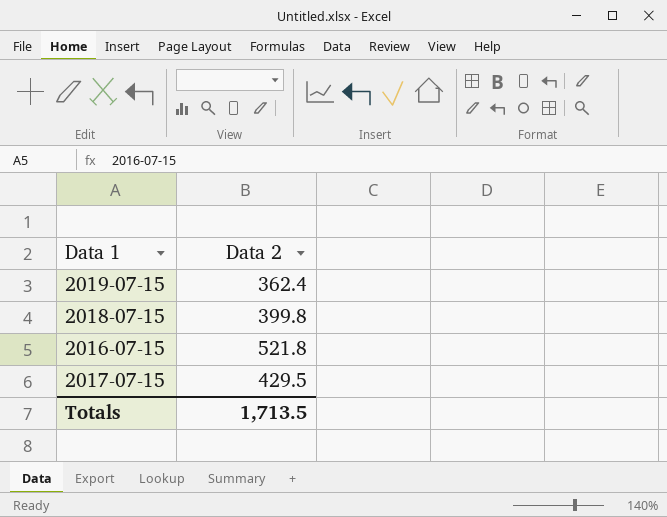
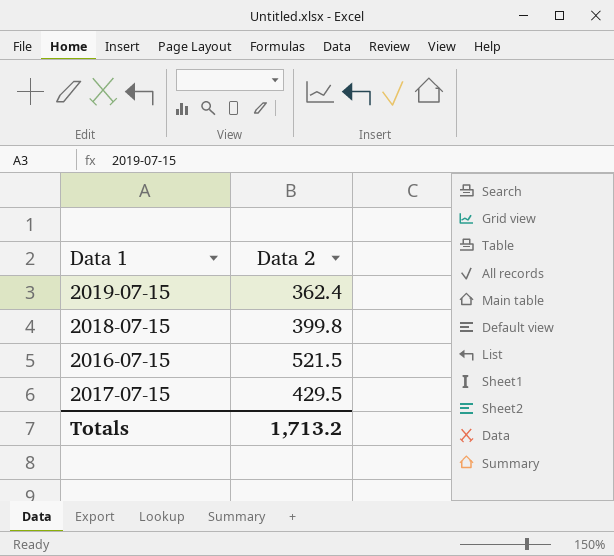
2016-07-15 | Data 2: 521.8 -> 521.5
Totals | Data 2: 1,713.5 -> 1,713.2

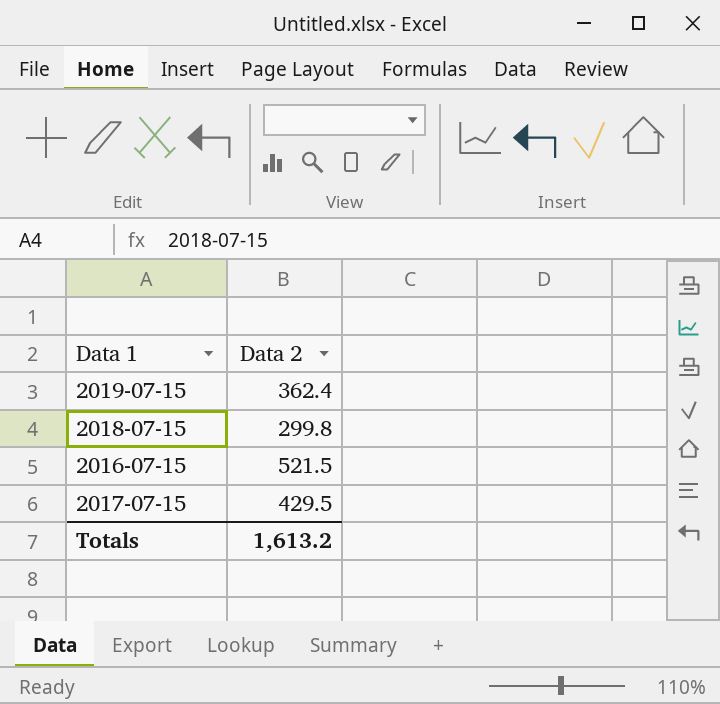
2018-07-15 | Data 2: 399.8 -> 299.8
Totals | Data 2: 1,713.2 -> 1,613.2

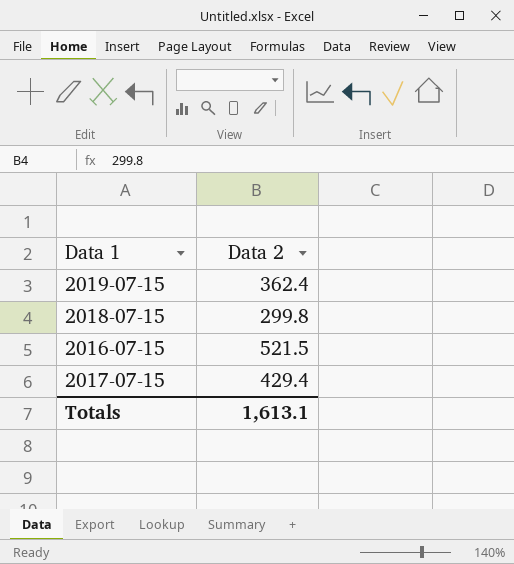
2017-07-15 | Data 2: 429.5 -> 429.4
Totals | Data 2: 1,613.2 -> 1,613.1

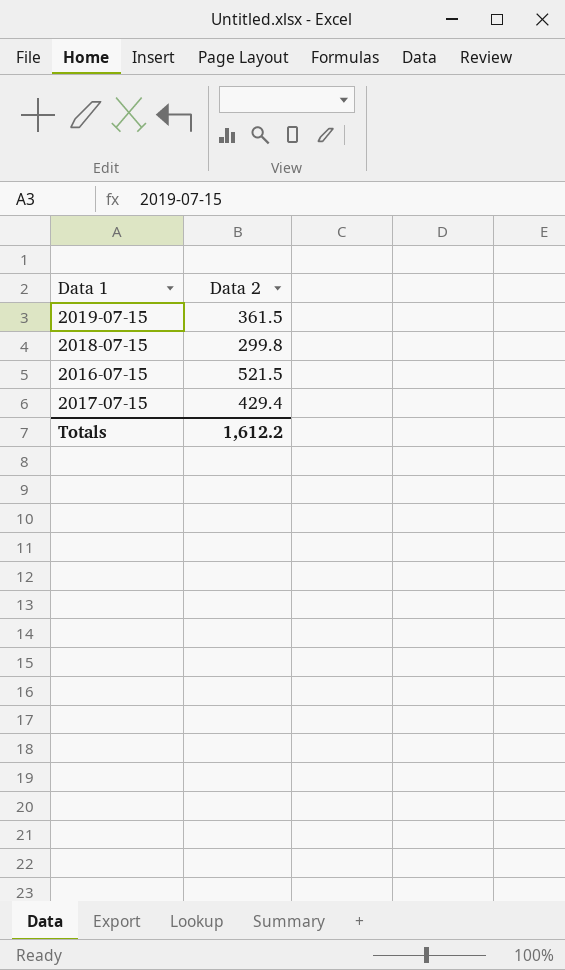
2019-07-15 | Data 2: 362.4 -> 361.5
Totals | Data 2: 1,613.1 -> 1,612.2

